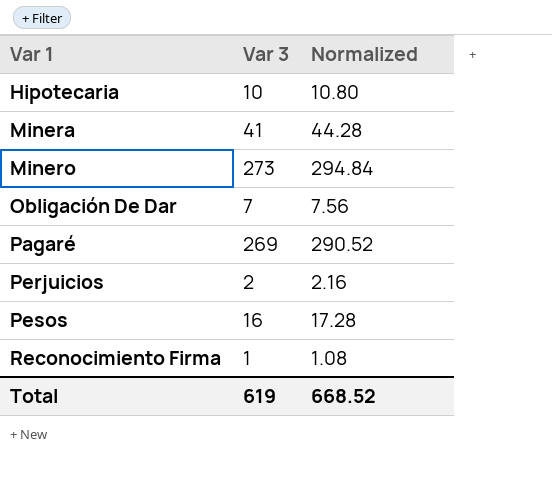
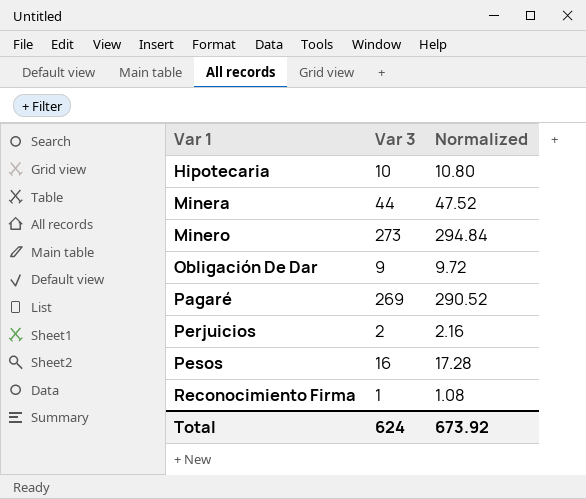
Minera | Var 3: 41 -> 44
Minera | Normalized: 44.28 -> 47.52
Obligación De Dar | Var 3: 7 -> 9
Obligación De Dar | Normalized: 7.56 -> 9.72
Total | Var 3: 619 -> 624
Total | Normalized: 668.52 -> 673.92

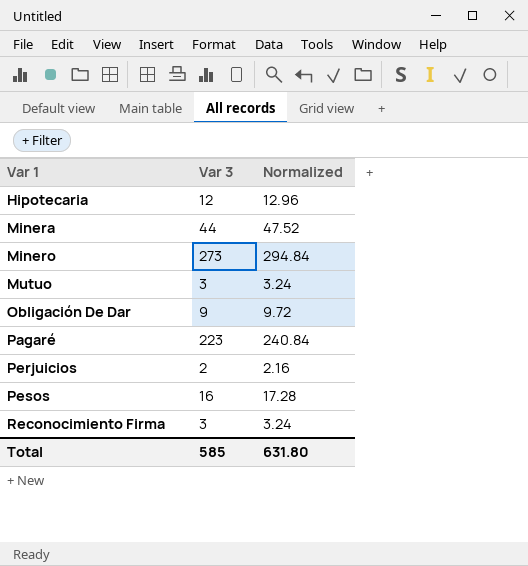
Hipotecaria | Var 3: 10 -> 12
Hipotecaria | Normalized: 10.80 -> 12.96
row Mutuo: none -> 3 | 3.24
Pagaré | Var 3: 269 -> 223
Pagaré | Normalized: 290.52 -> 240.84
Reconocimiento Firma | Var 3: 1 -> 3
Reconocimiento Firma | Normalized: 1.08 -> 3.24
Total | Var 3: 624 -> 585
Total | Normalized: 673.92 -> 631.80

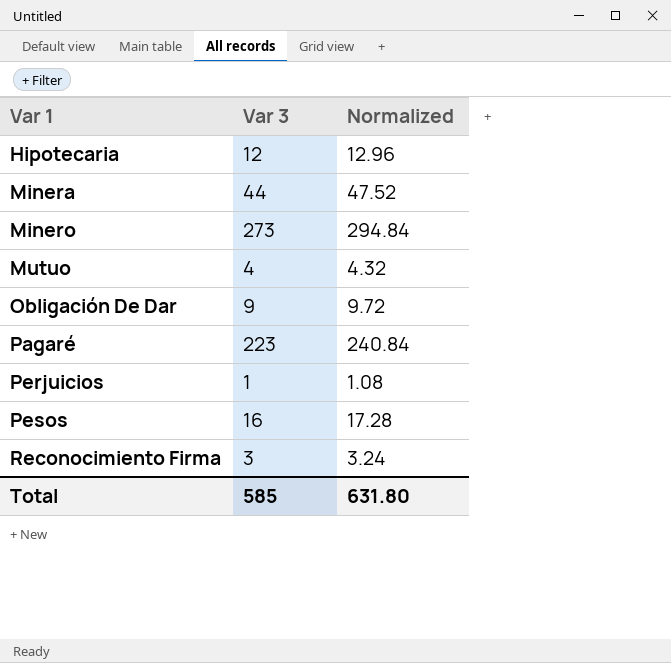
Mutuo | Var 3: 3 -> 4
Mutuo | Normalized: 3.24 -> 4.32
Perjuicios | Var 3: 2 -> 1
Perjuicios | Normalized: 2.16 -> 1.08

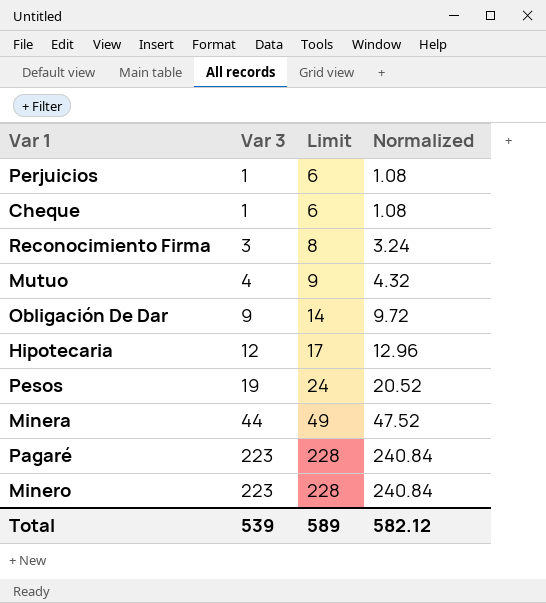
row order: Var 1 ascending -> Var 3 ascending
column Limit | formula: none -> [Var 3] + 5
row Cheque: none -> 1 | 6 | 1.08
Pesos | Var 3: 16 -> 19
Pesos | Normalized: 17.28 -> 20.52
Minero | Var 3: 273 -> 223
Minero | Normalized: 294.84 -> 240.84
Total | Var 3: 585 -> 539
Total | Normalized: 631.80 -> 582.12

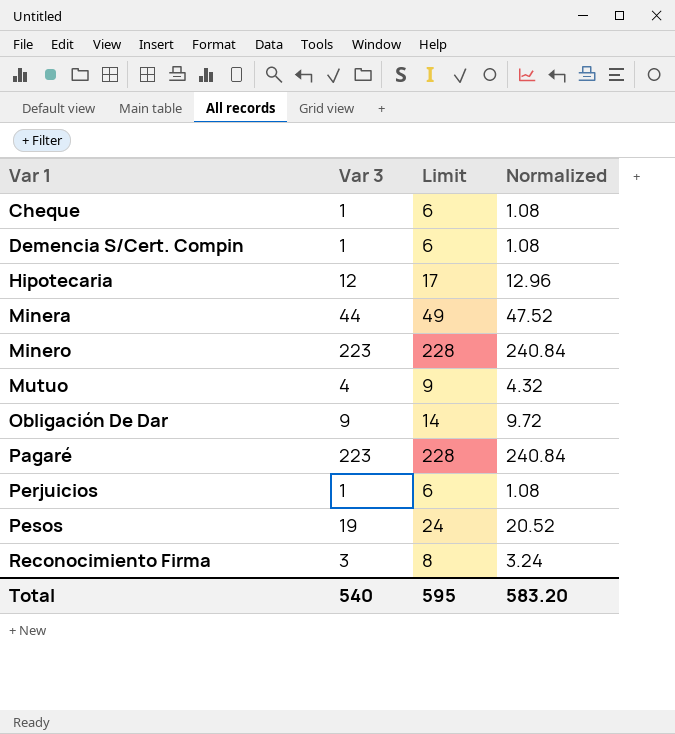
row order: Var 3 ascending -> Var 1 ascending
row Demencia S/Cert. Compin: none -> 1 | 6 | 1.08
Total | Var 3: 539 -> 540
Total | Limit: 589 -> 595
Total | Normalized: 582.12 -> 583.20

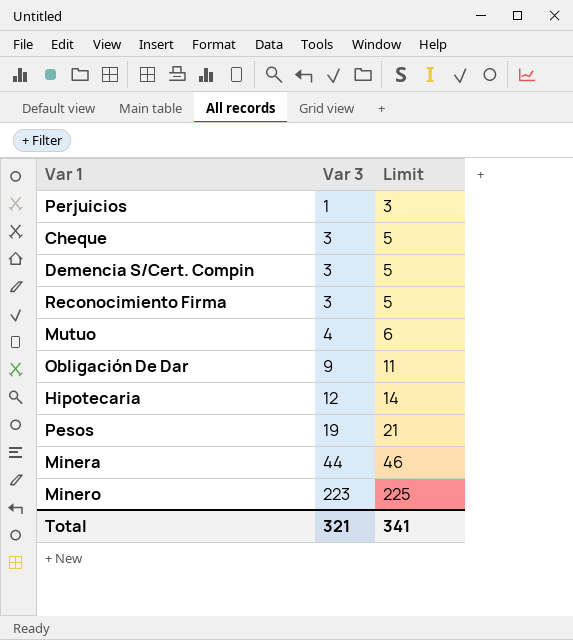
row order: Var 1 ascending -> Var 3 ascending
column Normalized | formula: [Var 3] * 1.08 -> none
column Limit | formula: [Var 3] + 5 -> [Var 3] + 2
row Pagaré: 223 | 228 | 240.84 -> none
Cheque | Var 3: 1 -> 3
Demencia S/Cert. Compin | Var 3: 1 -> 3
Total | Var 3: 540 -> 321
Total | Limit: 595 -> 341

